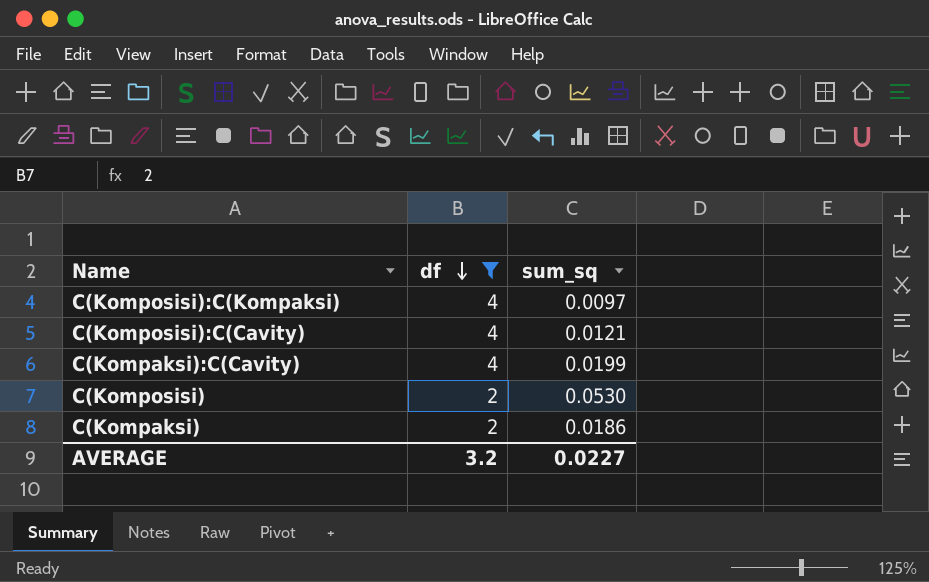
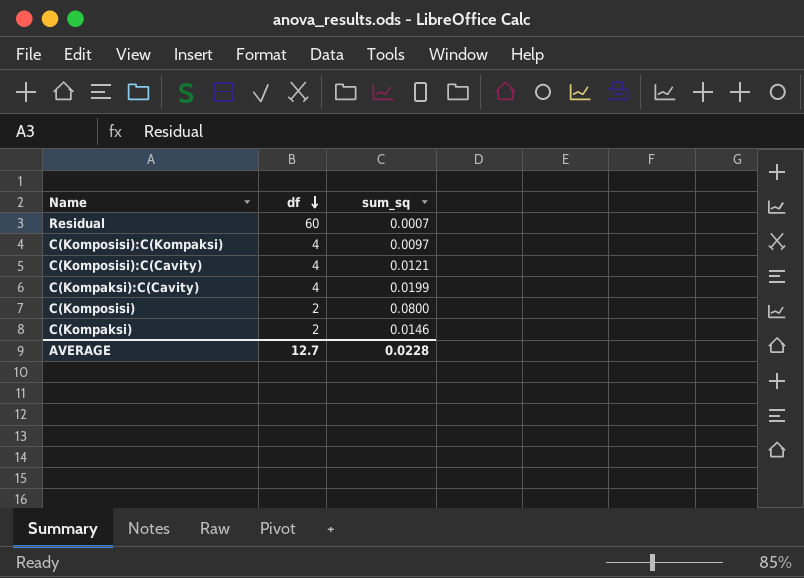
filter: df != 60 -> none
C(Komposisi) | sum_sq: 0.0530 -> 0.0800
C(Kompaksi) | sum_sq: 0.0186 -> 0.0146
AVERAGE | df: 3.2 -> 12.7
AVERAGE | sum_sq: 0.0227 -> 0.0228

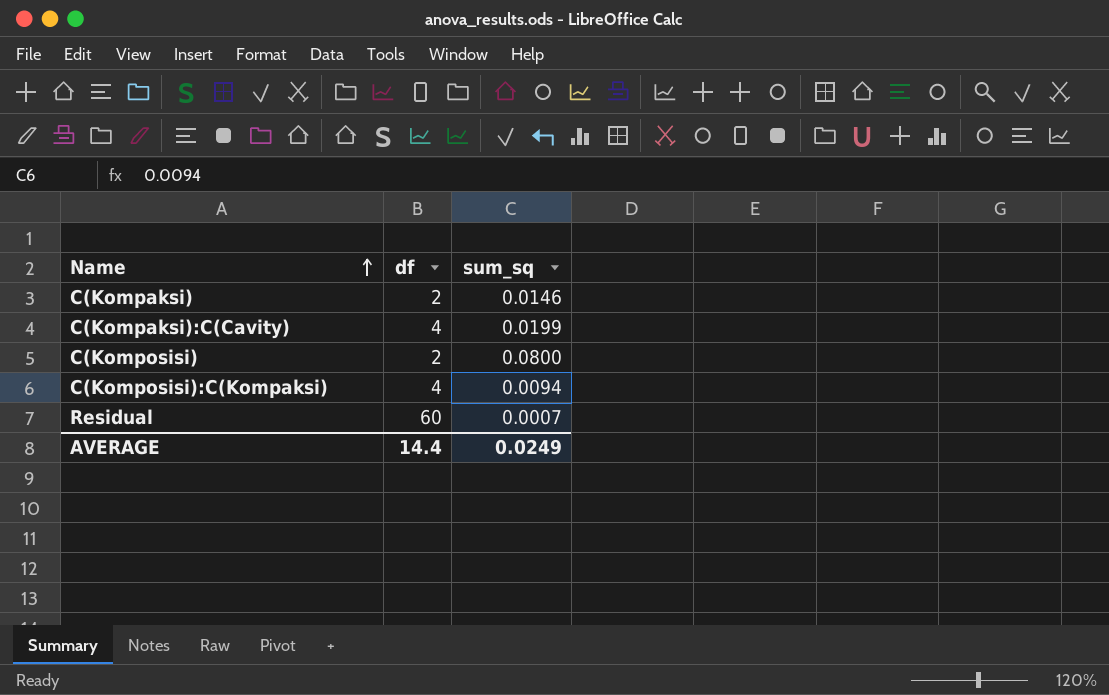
row order: df descending -> Name ascending
row C(Komposisi):C(Cavity): 4 | 0.0121 -> none
C(Komposisi):C(Kompaksi) | sum_sq: 0.0097 -> 0.0094
AVERAGE | df: 12.7 -> 14.4
AVERAGE | sum_sq: 0.0228 -> 0.0249

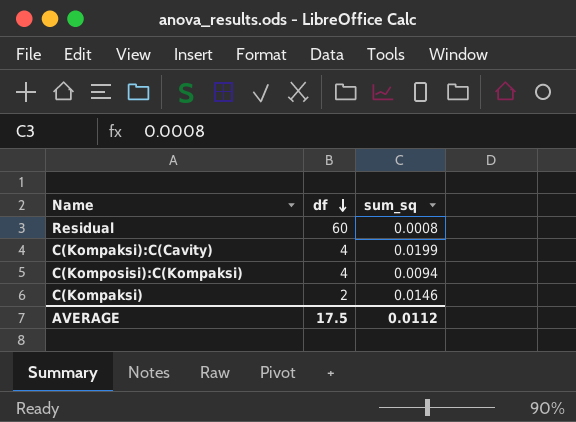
row order: Name ascending -> df descending
row C(Komposisi): 2 | 0.0800 -> none
Residual | sum_sq: 0.0007 -> 0.0008
AVERAGE | df: 14.4 -> 17.5
AVERAGE | sum_sq: 0.0249 -> 0.0112

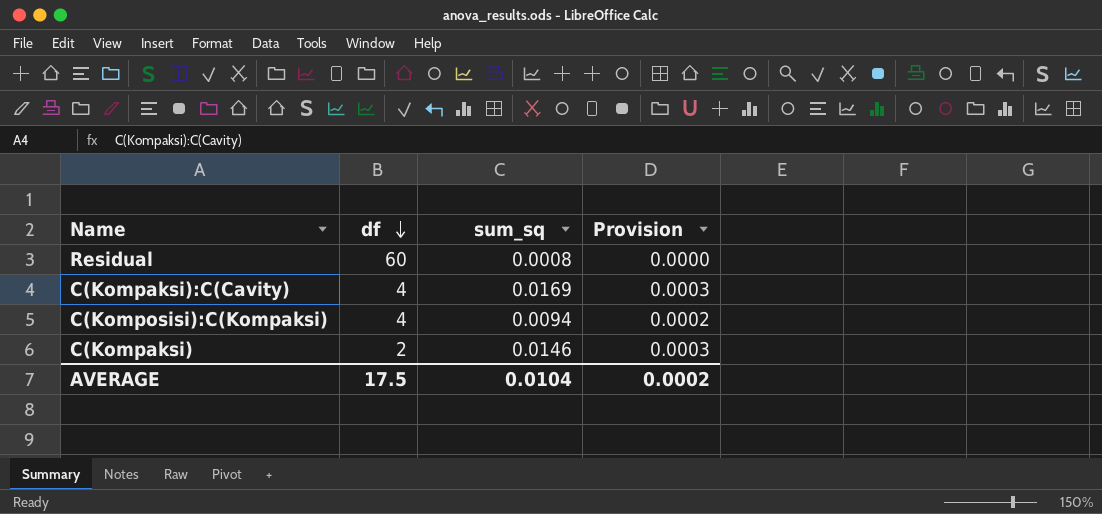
column Provision | formula: none -> [sum_sq] * 0.02
C(Kompaksi):C(Cavity) | sum_sq: 0.0199 -> 0.0169
AVERAGE | sum_sq: 0.0112 -> 0.0104

